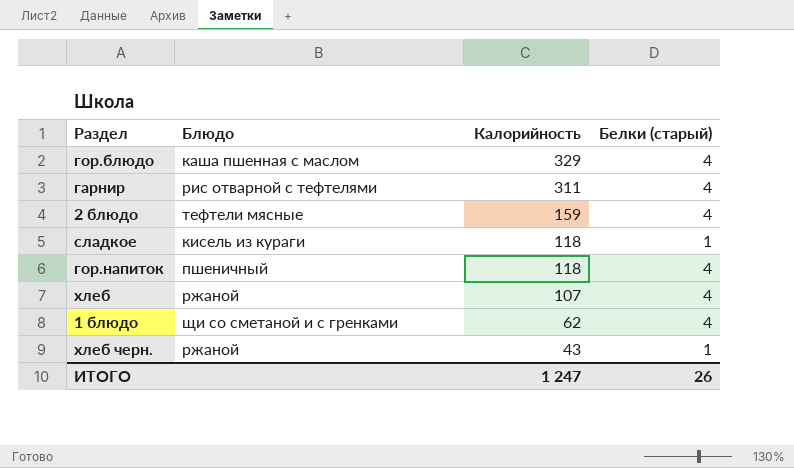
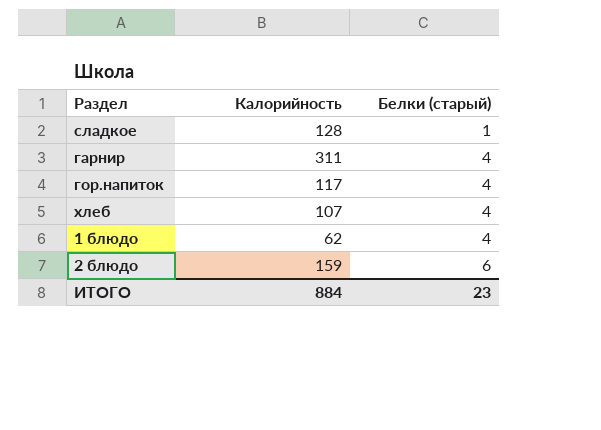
row order: Калорийность descending -> Белки (старый) ascending
column Блюдо | position: 2 -> none
row гор.блюдо: каша пшенная с маслом | 329 | 4 -> none
row хлеб черн.: ржаной | 43 | 1 -> none
сладкое | Калорийность: 118 -> 128
гор.напиток | Калорийность: 118 -> 117
2 блюдо | Белки (старый): 4 -> 6
ИТОГО | Калорийность: 1 247 -> 884
ИТОГО | Белки (старый): 26 -> 23

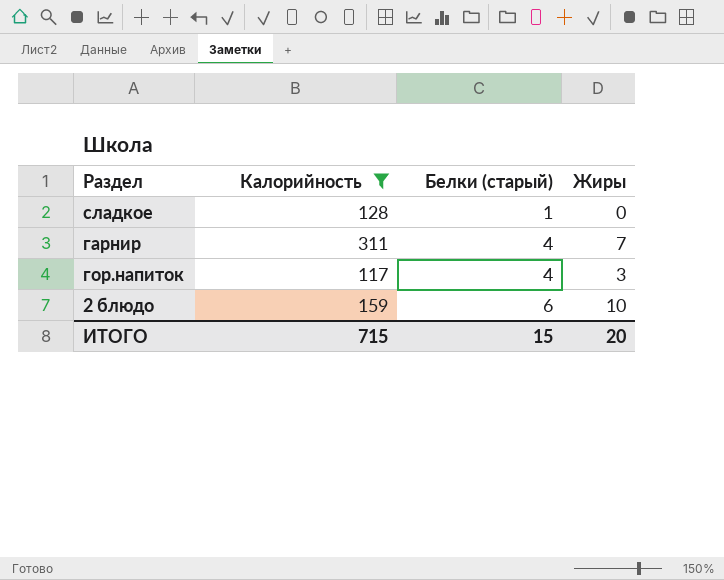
filter: none -> Калорийность >= 117
column Жиры | position: none -> 4
ИТОГО | Калорийность: 884 -> 715
ИТОГО | Белки (старый): 23 -> 15

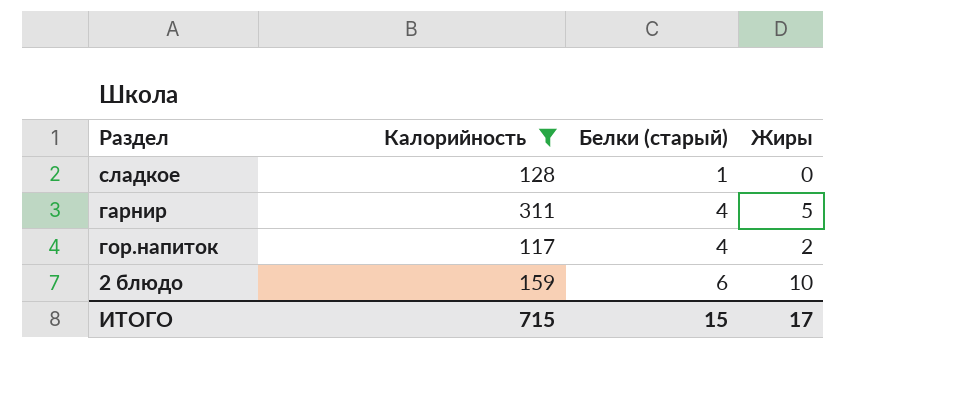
гарнир | Жиры: 7 -> 5
гор.напиток | Жиры: 3 -> 2
ИТОГО | Жиры: 20 -> 17

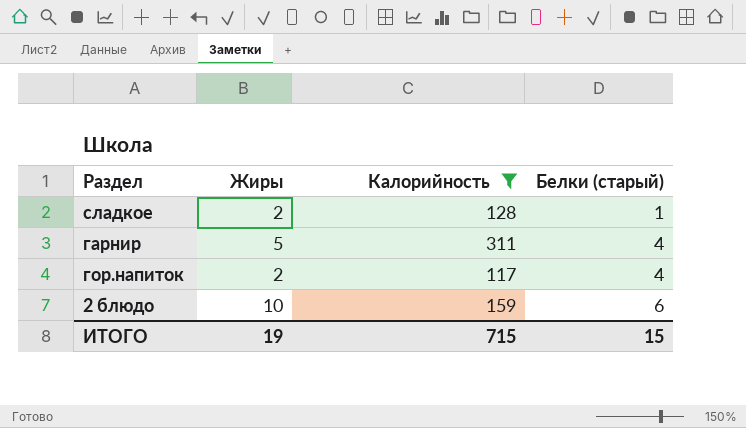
column Жиры | position: 4 -> 2
сладкое | Жиры: 0 -> 2
ИТОГО | Жиры: 17 -> 19

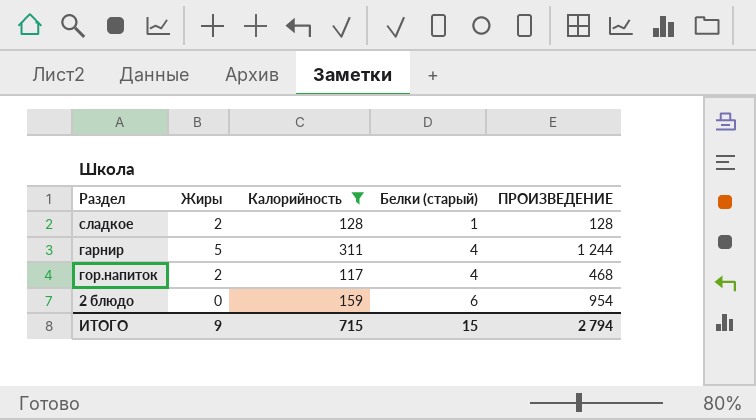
column ПРОИЗВЕДЕНИЕ | formula: none -> [Калорийность] * [Белки (старый)]
2 блюдо | Жиры: 10 -> 0
ИТОГО | Жиры: 19 -> 9

